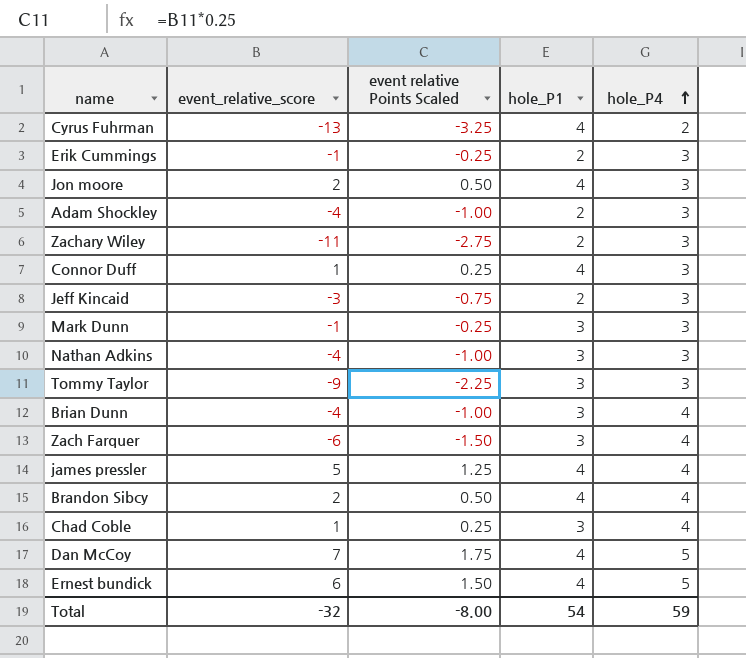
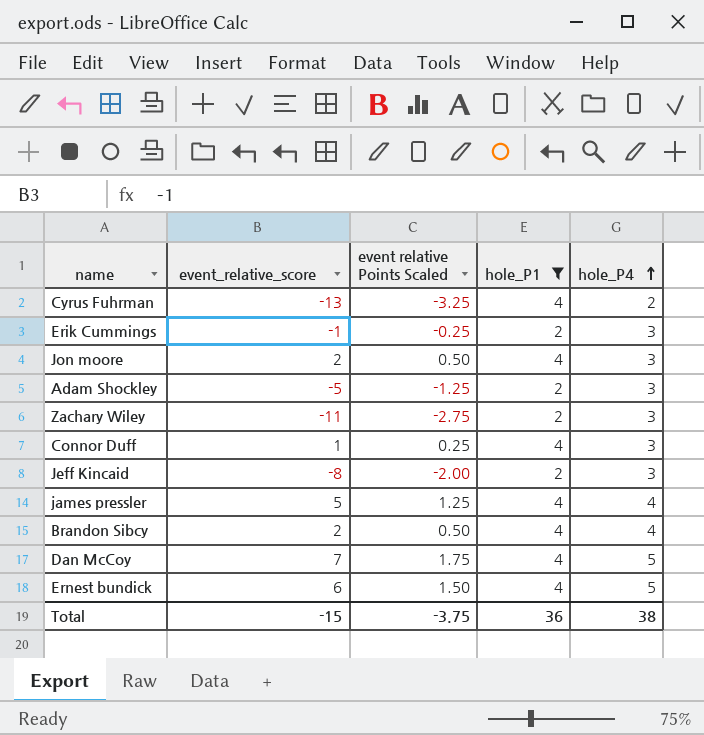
filter: none -> hole_P1 != 3
Adam Shockley | event_relative_score: -4 -> -5
Adam Shockley | event relative Points Scaled: -1.00 -> -1.25
Jeff Kincaid | event_relative_score: -3 -> -8
Jeff Kincaid | event relative Points Scaled: -0.75 -> -2.00
Total | event_relative_score: -32 -> -15
Total | event relative Points Scaled: -8.00 -> -3.75
Total | hole_P1: 54 -> 36
Total | hole_P4: 59 -> 38

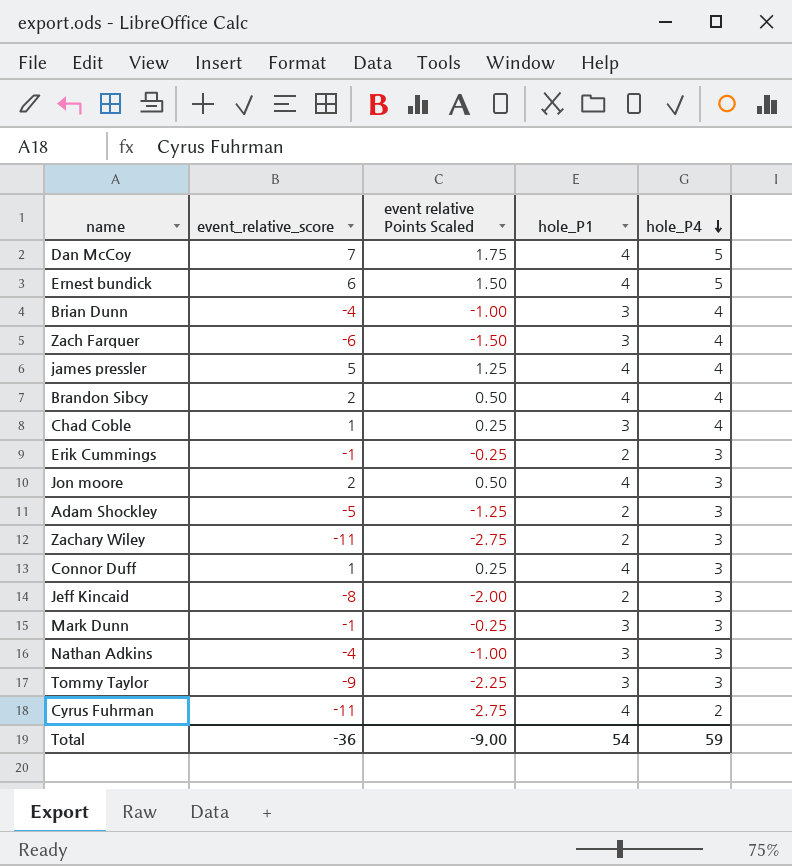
filter: hole_P1 != 3 -> none
row order: hole_P4 ascending -> hole_P4 descending
Cyrus Fuhrman | event_relative_score: -13 -> -11
Cyrus Fuhrman | event relative Points Scaled: -3.25 -> -2.75
Total | event_relative_score: -15 -> -36
Total | event relative Points Scaled: -3.75 -> -9.00
Total | hole_P1: 36 -> 54
Total | hole_P4: 38 -> 59

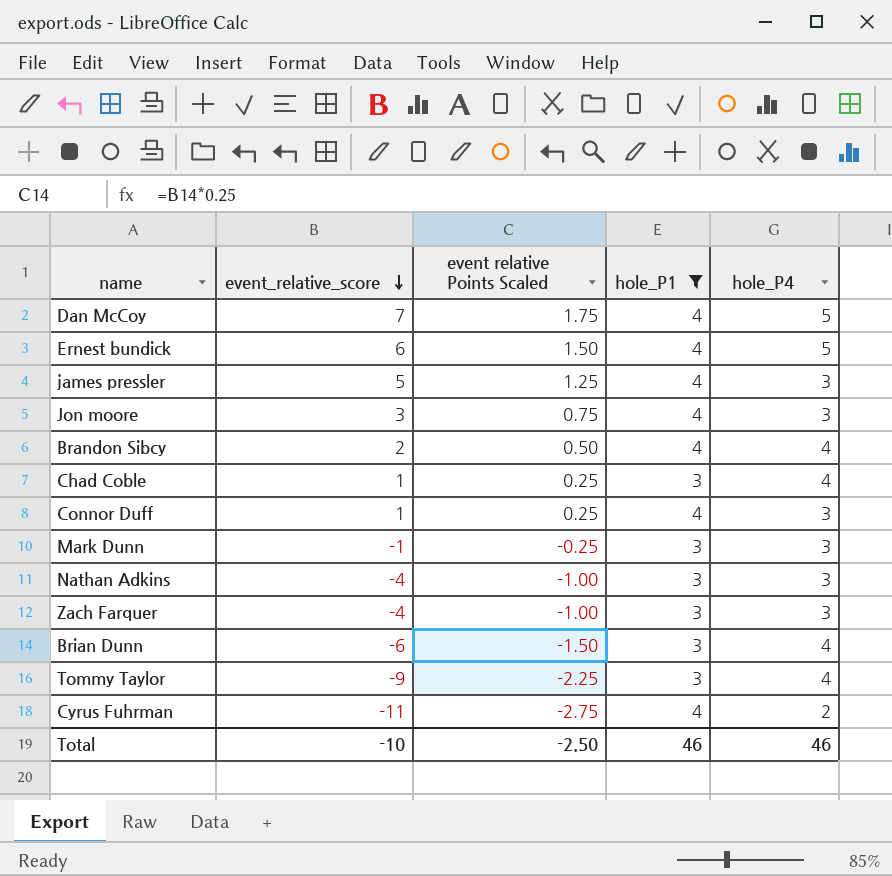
filter: none -> hole_P1 != 2
row order: hole_P4 descending -> event_relative_score descending
james pressler | hole_P4: 4 -> 3
Jon moore | event_relative_score: 2 -> 3
Jon moore | event relative Points Scaled: 0.50 -> 0.75
Zach Farquer | event_relative_score: -6 -> -4
Zach Farquer | event relative Points Scaled: -1.50 -> -1.00
Zach Farquer | hole_P4: 4 -> 3
Brian Dunn | event_relative_score: -4 -> -6
Brian Dunn | event relative Points Scaled: -1.00 -> -1.50
Tommy Taylor | hole_P4: 3 -> 4
Total | event_relative_score: -36 -> -10
Total | event relative Points Scaled: -9.00 -> -2.50
Total | hole_P1: 54 -> 46
Total | hole_P4: 59 -> 46

